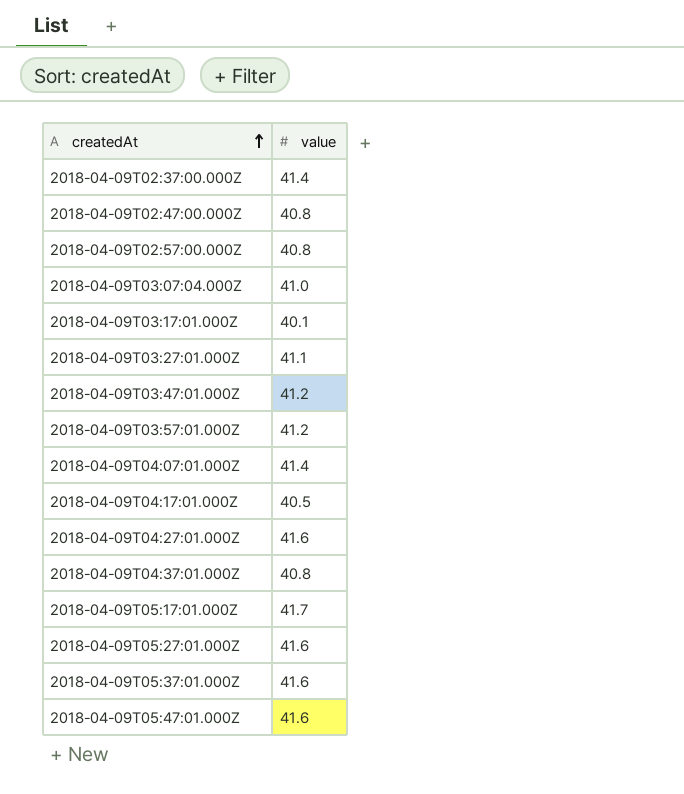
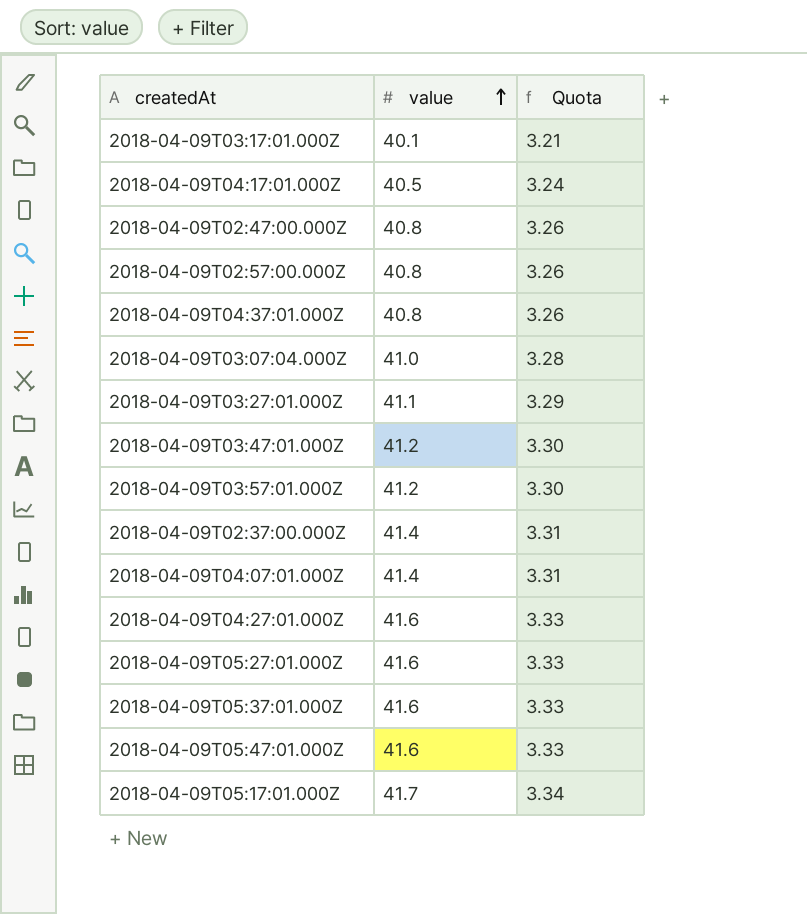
row order: createdAt ascending -> value ascending
column Quota | formula: none -> [value] * 0.08

